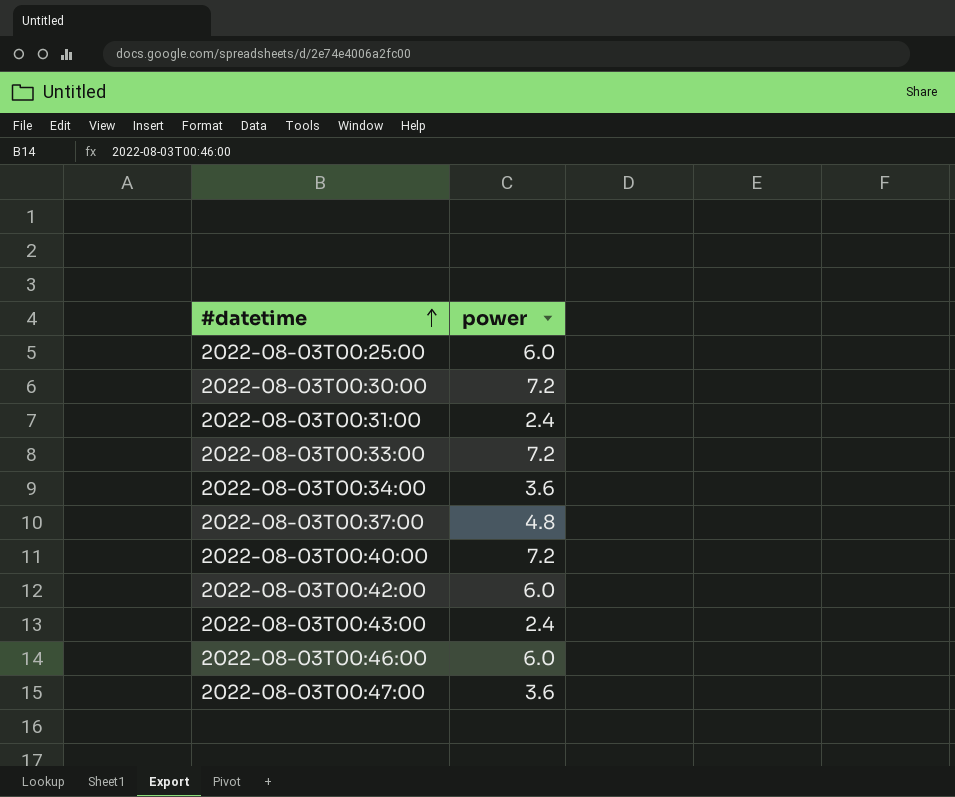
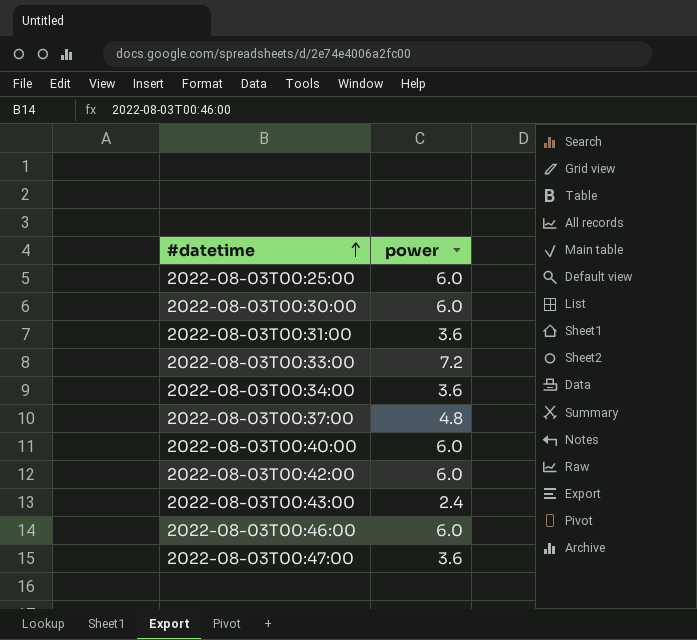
2022-08-03T00:30:00 | power: 7.2 -> 6.0
2022-08-03T00:31:00 | power: 2.4 -> 3.6
2022-08-03T00:40:00 | power: 7.2 -> 6.0

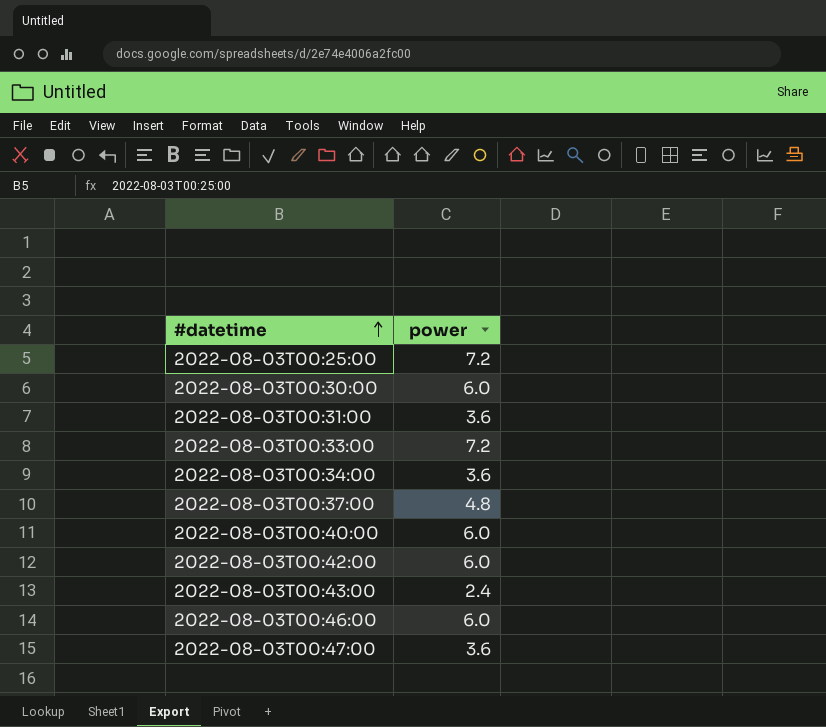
2022-08-03T00:25:00 | power: 6.0 -> 7.2

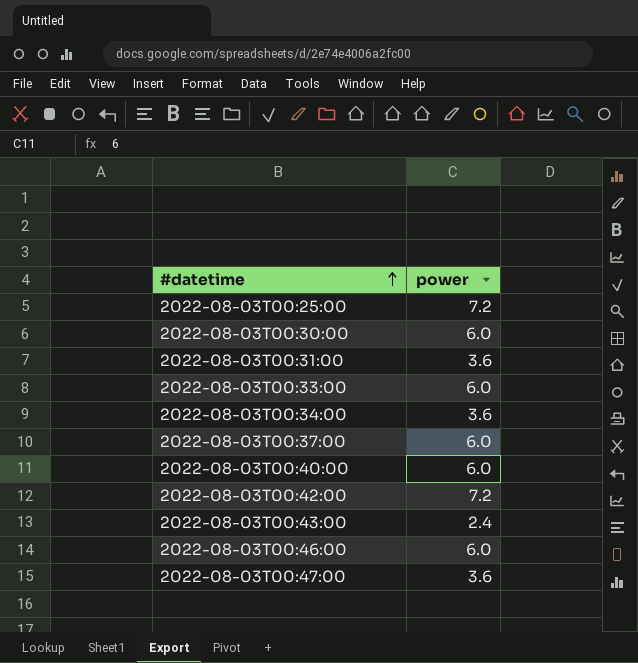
2022-08-03T00:33:00 | power: 7.2 -> 6.0
2022-08-03T00:37:00 | power: 4.8 -> 6.0
2022-08-03T00:42:00 | power: 6.0 -> 7.2

